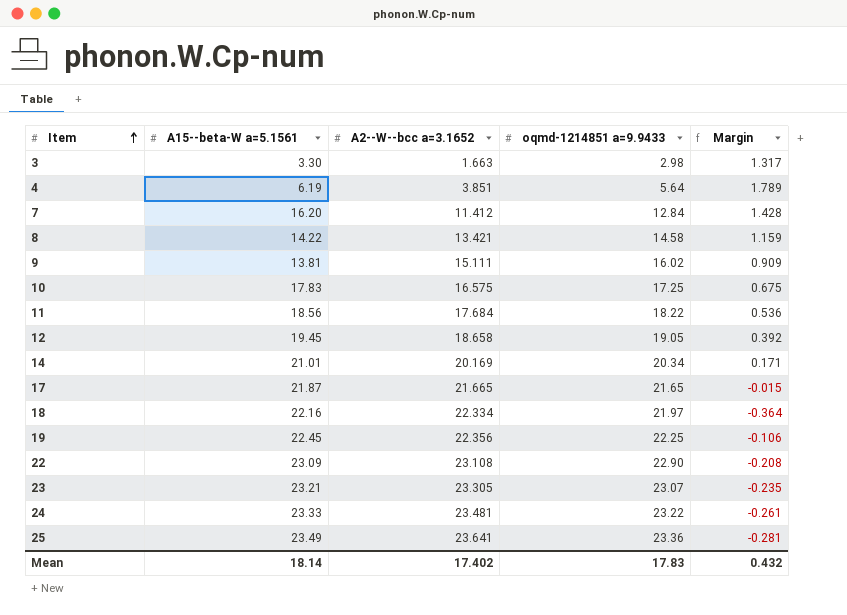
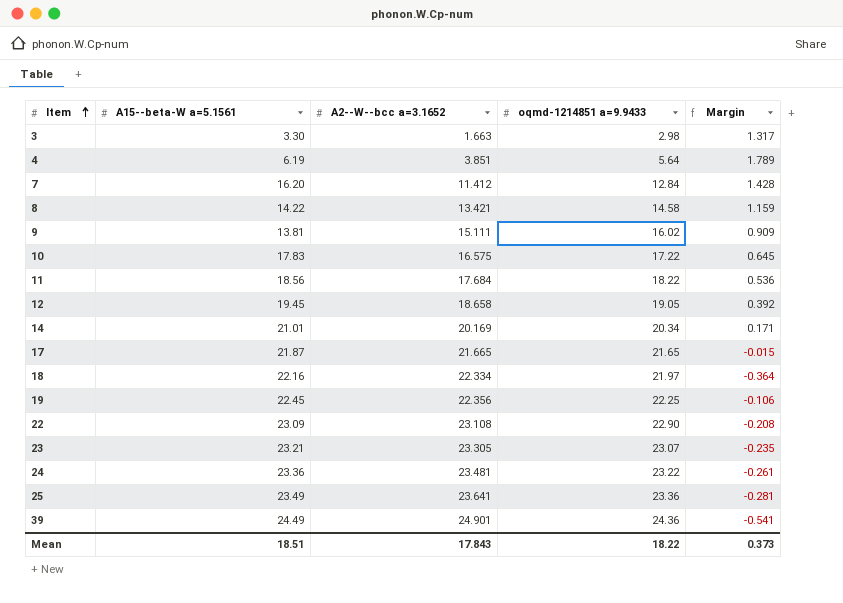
10 | oqmd-1214851 a=9.9433: 17.25 -> 17.22
10 | Margin: 0.675 -> 0.645
24 | A15--beta-W a=5.1561: 23.33 -> 23.36
row 39: none -> 24.49 | 24.901 | 24.36 | -0.541
Mean | A15--beta-W a=5.1561: 18.14 -> 18.51
Mean | A2--W--bcc a=3.1652: 17.402 -> 17.843
Mean | oqmd-1214851 a=9.9433: 17.83 -> 18.22
Mean | Margin: 0.432 -> 0.373

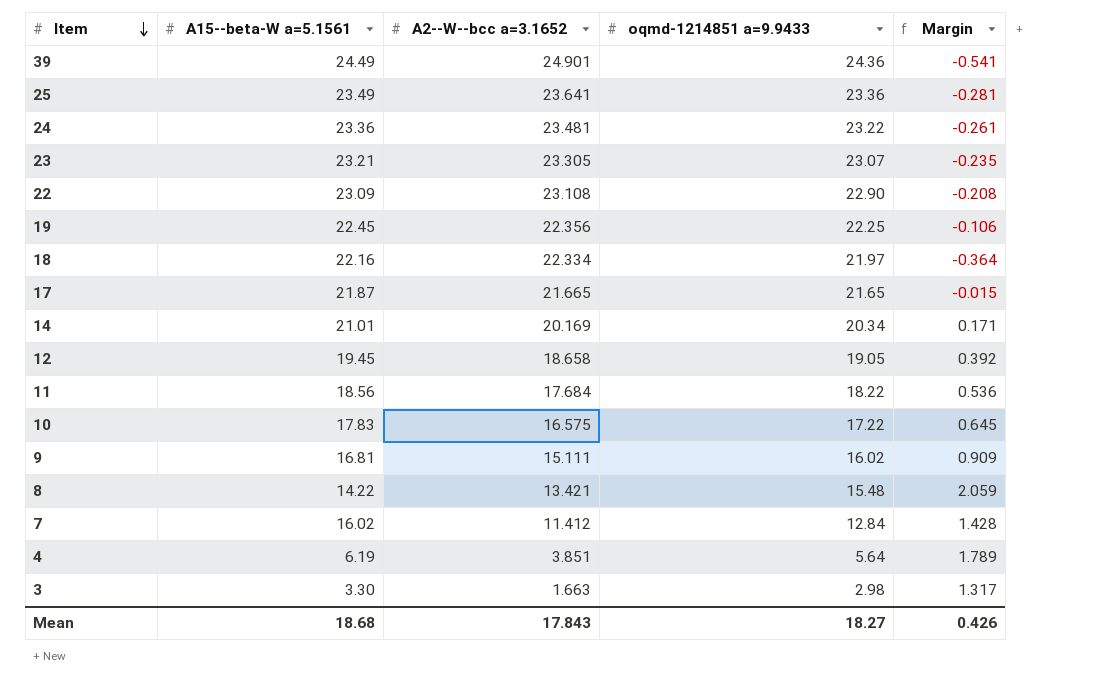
row order: Item ascending -> Item descending
9 | A15--beta-W a=5.1561: 13.81 -> 16.81
8 | oqmd-1214851 a=9.9433: 14.58 -> 15.48
8 | Margin: 1.159 -> 2.059
7 | A15--beta-W a=5.1561: 16.20 -> 16.02
Mean | A15--beta-W a=5.1561: 18.51 -> 18.68
Mean | oqmd-1214851 a=9.9433: 18.22 -> 18.27
Mean | Margin: 0.373 -> 0.426

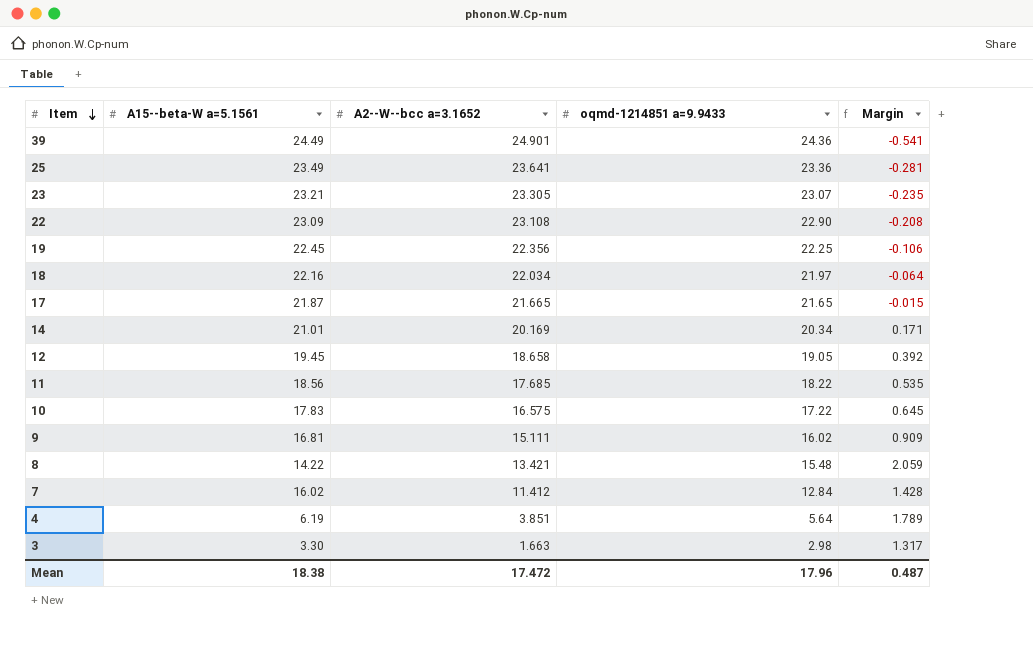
row 24: 23.36 | 23.481 | 23.22 | -0.261 -> none
18 | A2--W--bcc a=3.1652: 22.334 -> 22.034
18 | Margin: -0.364 -> -0.064
11 | A2--W--bcc a=3.1652: 17.684 -> 17.685
11 | Margin: 0.536 -> 0.535
Mean | A15--beta-W a=5.1561: 18.68 -> 18.38
Mean | A2--W--bcc a=3.1652: 17.843 -> 17.472
Mean | oqmd-1214851 a=9.9433: 18.27 -> 17.96
Mean | Margin: 0.426 -> 0.487

